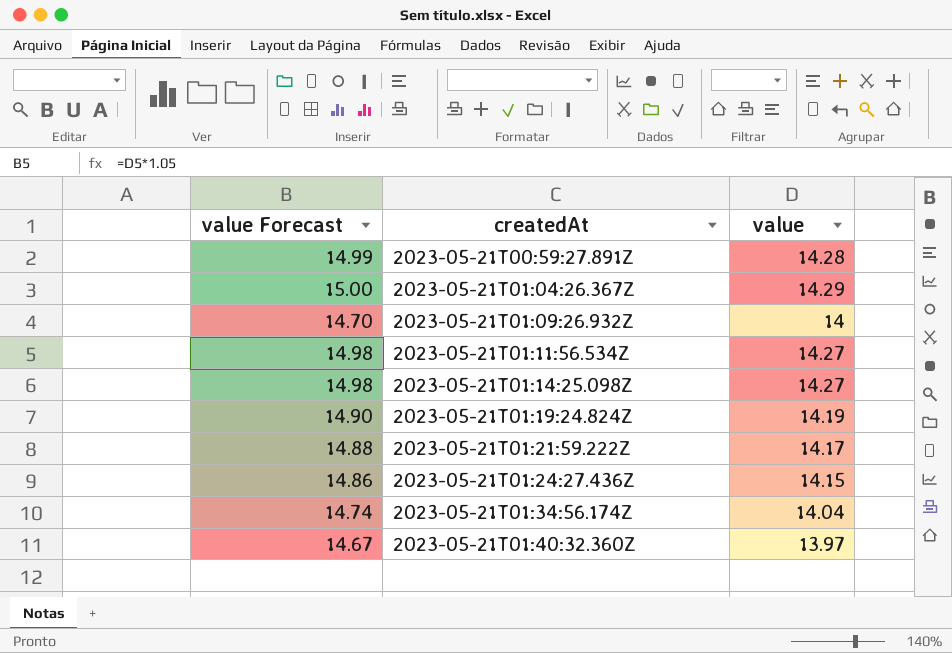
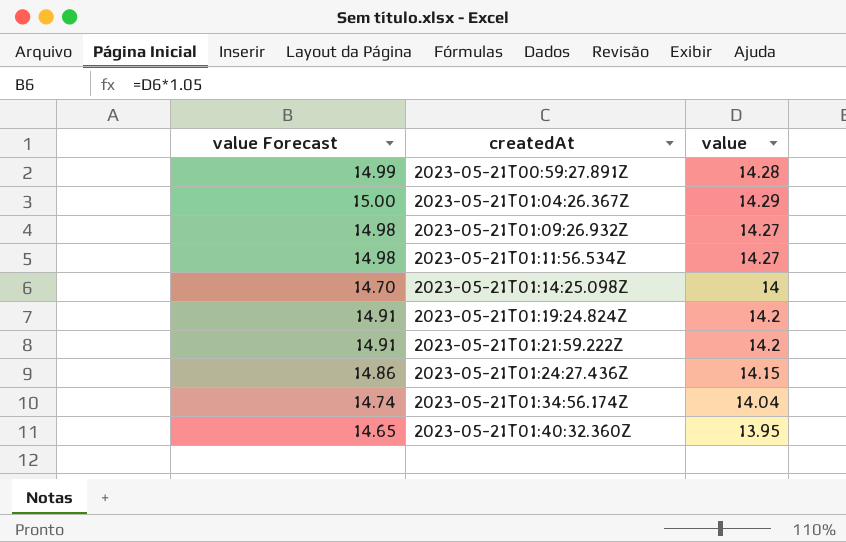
2023-05-21T01:09:26.932Z | value Forecast: 14.70 -> 14.98
2023-05-21T01:09:26.932Z | value: 14 -> 14.27
2023-05-21T01:14:25.098Z | value Forecast: 14.98 -> 14.70
2023-05-21T01:14:25.098Z | value: 14.27 -> 14
2023-05-21T01:19:24.824Z | value Forecast: 14.90 -> 14.91
2023-05-21T01:19:24.824Z | value: 14.19 -> 14.2
2023-05-21T01:21:59.222Z | value Forecast: 14.88 -> 14.91
2023-05-21T01:21:59.222Z | value: 14.17 -> 14.2
2023-05-21T01:40:32.360Z | value Forecast: 14.67 -> 14.65
2023-05-21T01:40:32.360Z | value: 13.97 -> 13.95

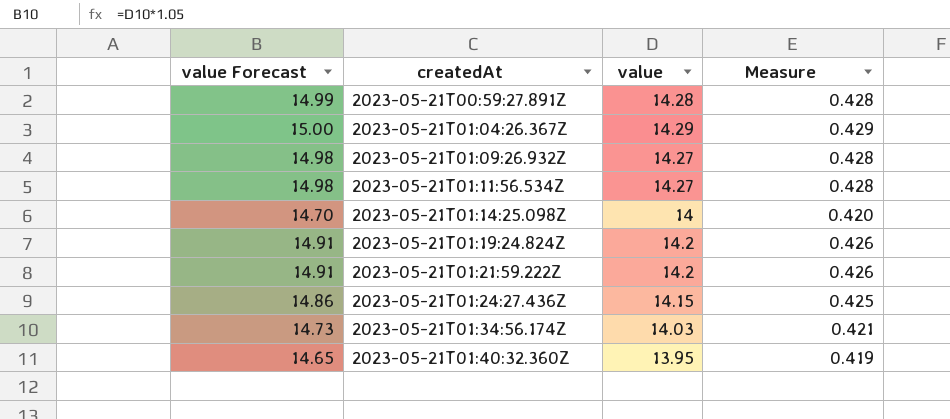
column Measure | formula: none -> [value] * 0.03
2023-05-21T01:34:56.174Z | value Forecast: 14.74 -> 14.73
2023-05-21T01:34:56.174Z | value: 14.04 -> 14.03

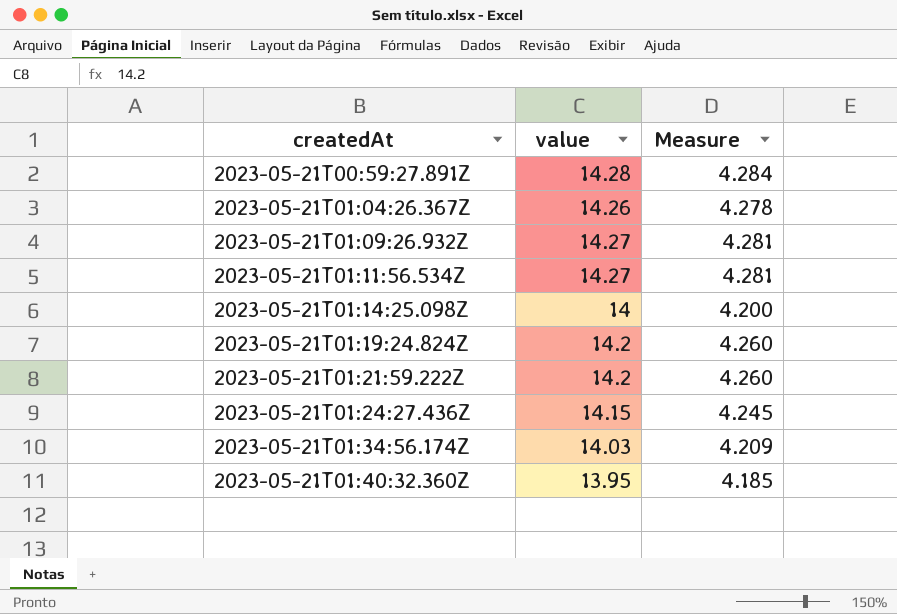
column value Forecast | formula: [value] * 1.05 -> none
column Measure | formula: [value] * 0.03 -> [value] * 0.3
2023-05-21T01:04:26.367Z | value: 14.29 -> 14.26

